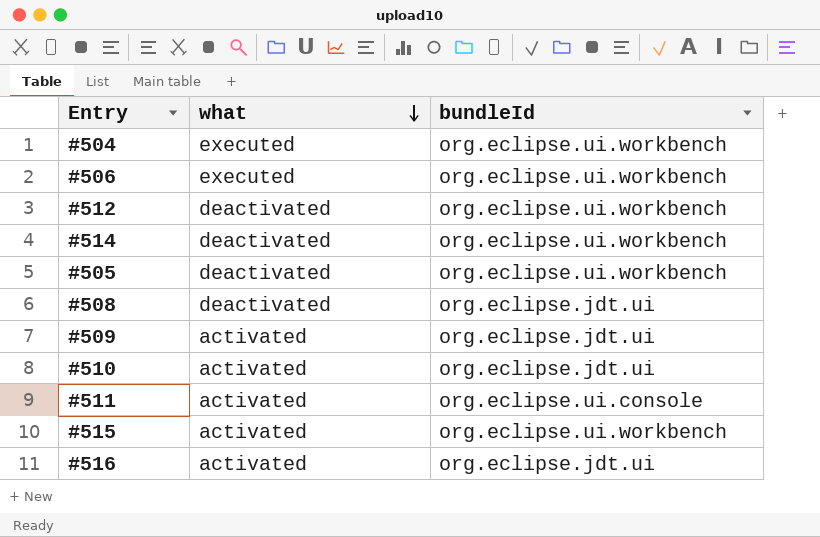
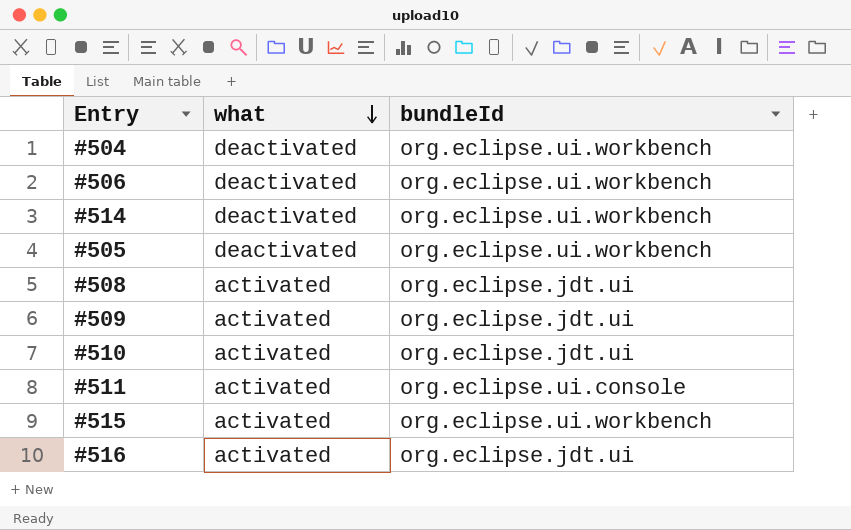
row #512: deactivated | org.eclipse.ui.workbench -> none
#504 | what: executed -> deactivated
#506 | what: executed -> deactivated
#508 | what: deactivated -> activated

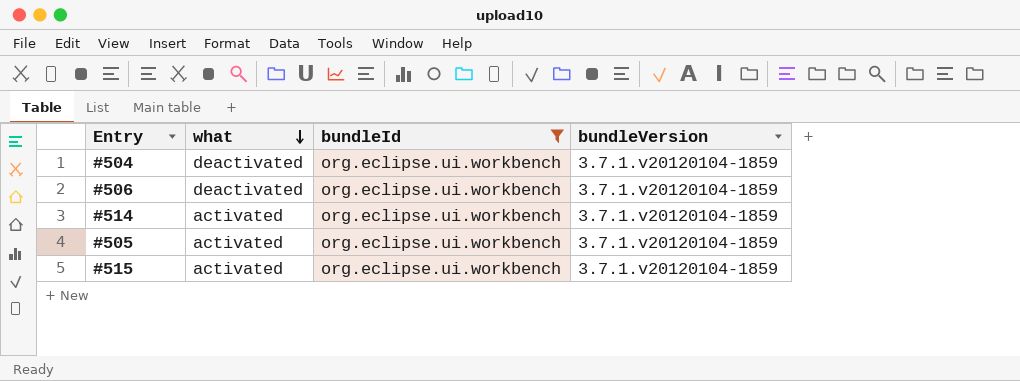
filter: none -> bundleId = org.eclipse.ui.workbench
column bundleVersion | position: none -> 4
#514 | what: deactivated -> activated
#505 | what: deactivated -> activated

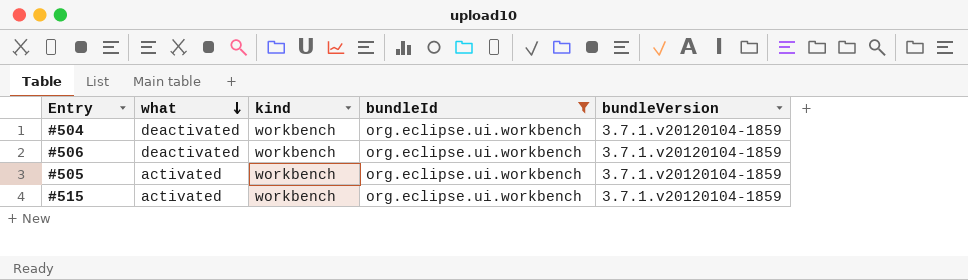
column kind | position: none -> 3
row #514: activated | org.eclipse.ui.workbench | 3.7.1.v20120104-1859 -> none

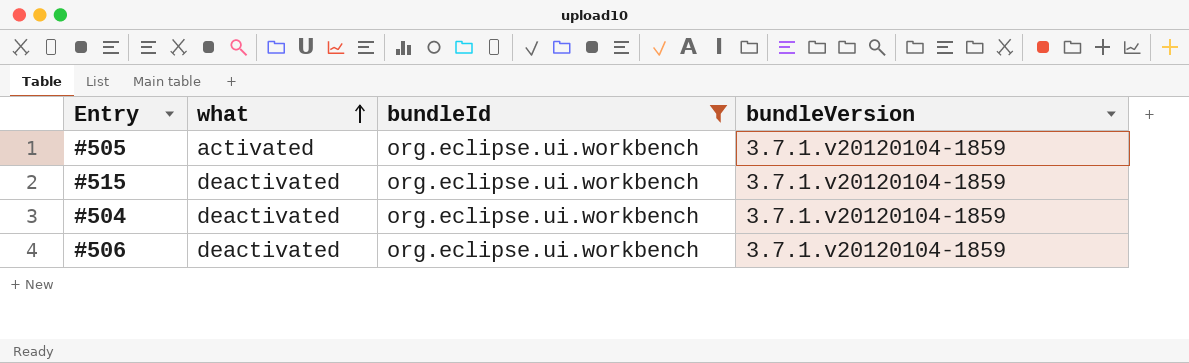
row order: what descending -> what ascending
column kind | position: 3 -> none
#515 | what: activated -> deactivated

